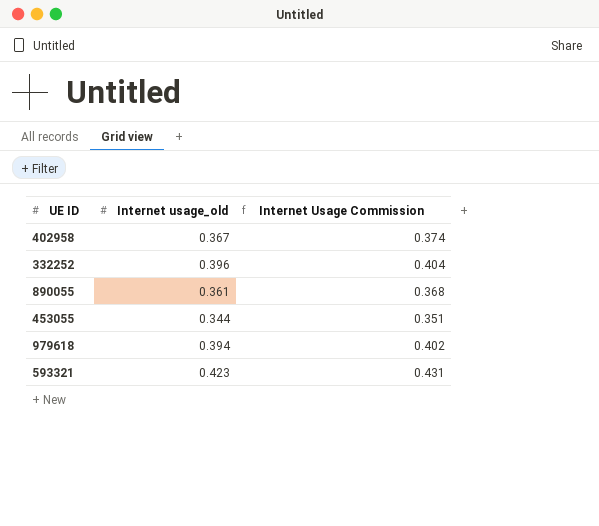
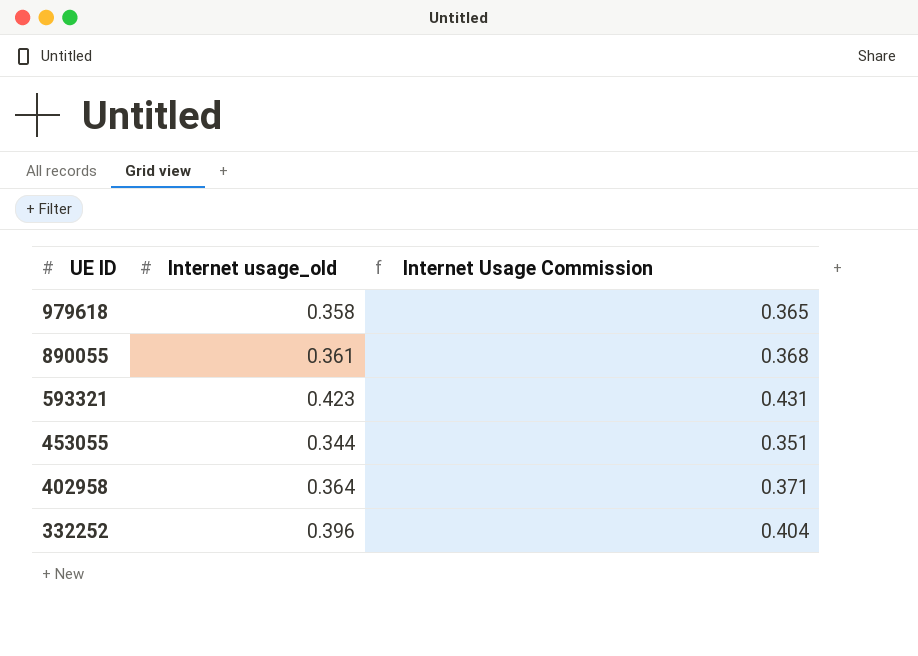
row order: none -> UE ID descending
979618 | Internet usage_old: 0.394 -> 0.358
979618 | Internet Usage Commission: 0.402 -> 0.365
402958 | Internet usage_old: 0.367 -> 0.364
402958 | Internet Usage Commission: 0.374 -> 0.371

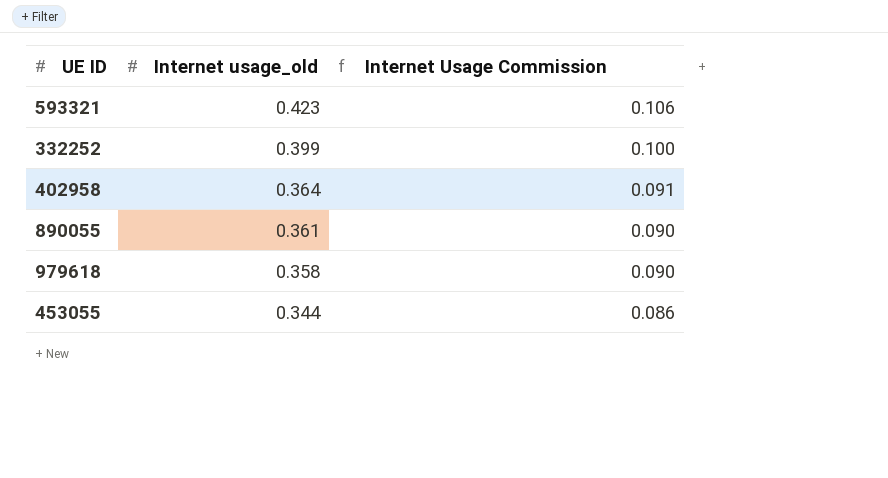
row order: UE ID descending -> Internet usage_old descending
column Internet Usage Commission | formula: [Internet usage_old] * 1.02 -> [Internet usage_old] * 0.25
332252 | Internet usage_old: 0.396 -> 0.399

